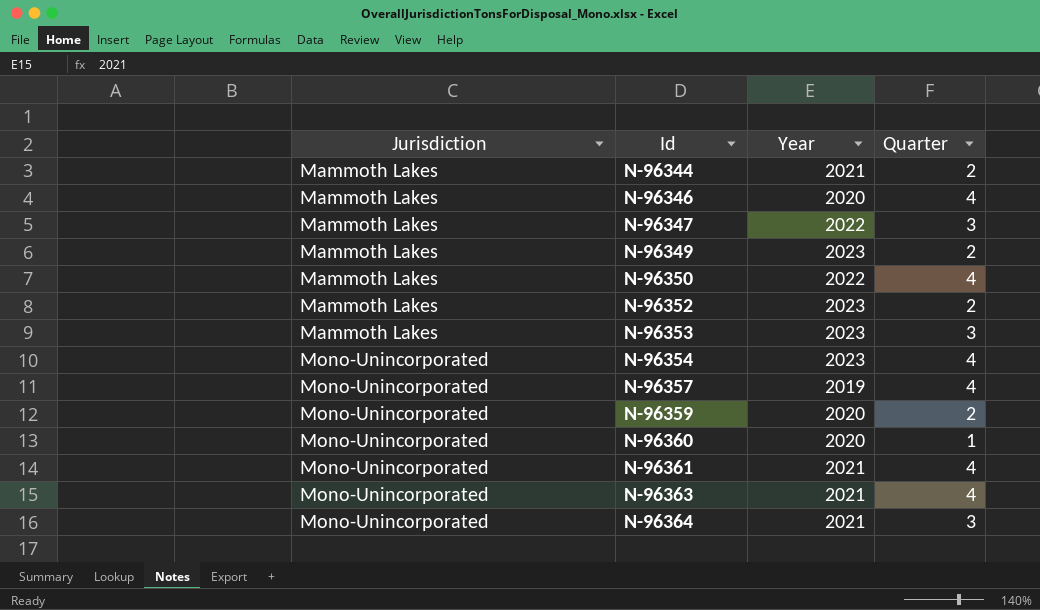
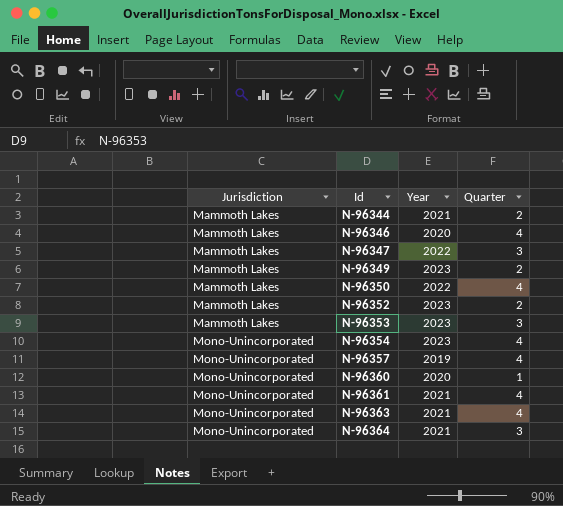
row N-96359: Mono-Unincorporated | 2020 | 2 -> none

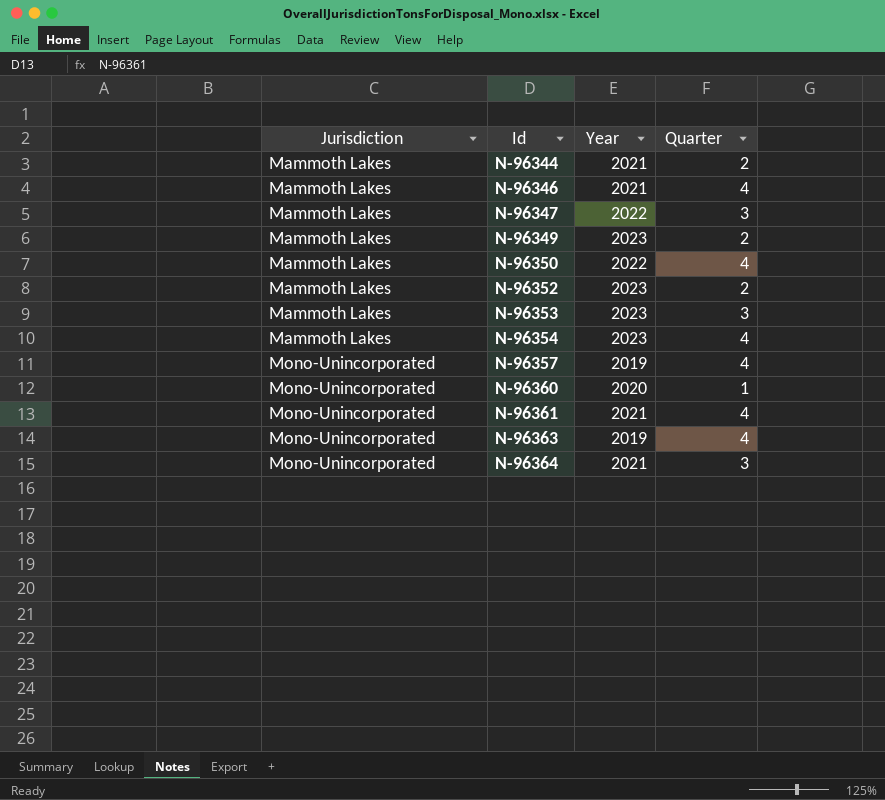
N-96346 | Year: 2020 -> 2021
N-96354 | Jurisdiction: Mono-Unincorporated -> Mammoth Lakes
N-96363 | Year: 2021 -> 2019

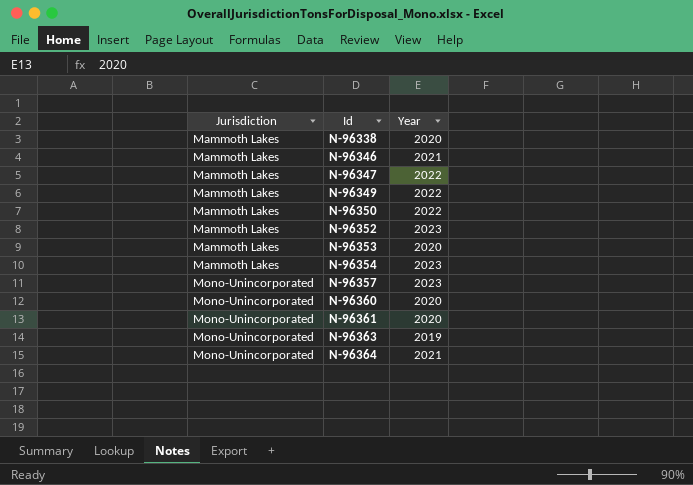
column Quarter | position: 4 -> none
row N-96344: Mammoth Lakes | 2021 | 2 -> none
row N-96338: none -> Mammoth Lakes | 2020
N-96349 | Year: 2023 -> 2022
N-96353 | Year: 2023 -> 2020
N-96357 | Year: 2019 -> 2023
N-96361 | Year: 2021 -> 2020

